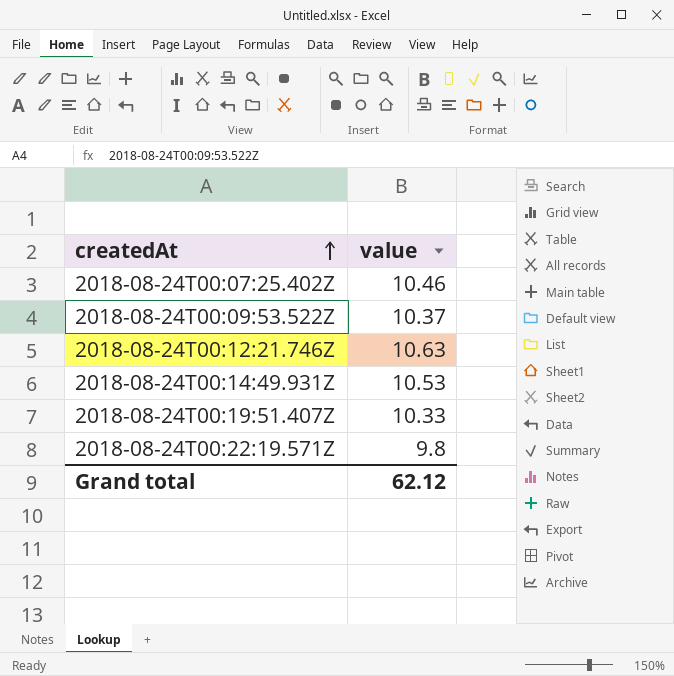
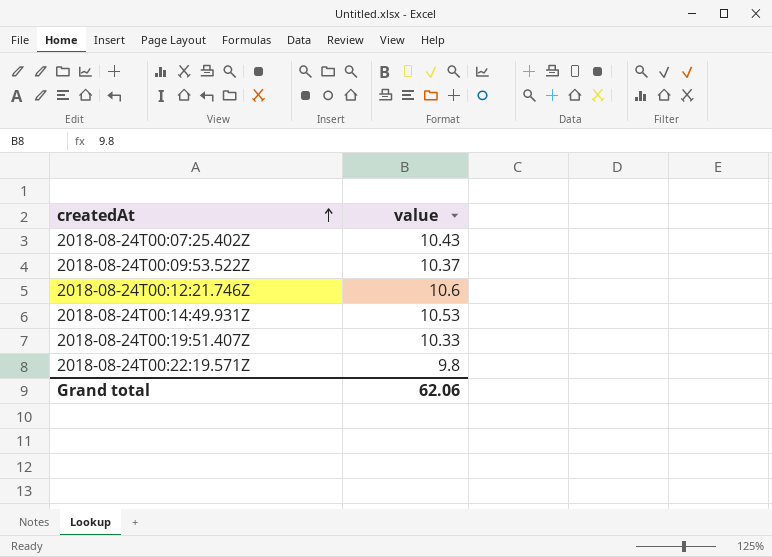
2018-08-24T00:07:25.402Z | value: 10.46 -> 10.43
2018-08-24T00:12:21.746Z | value: 10.63 -> 10.6
Grand total | value: 62.12 -> 62.06

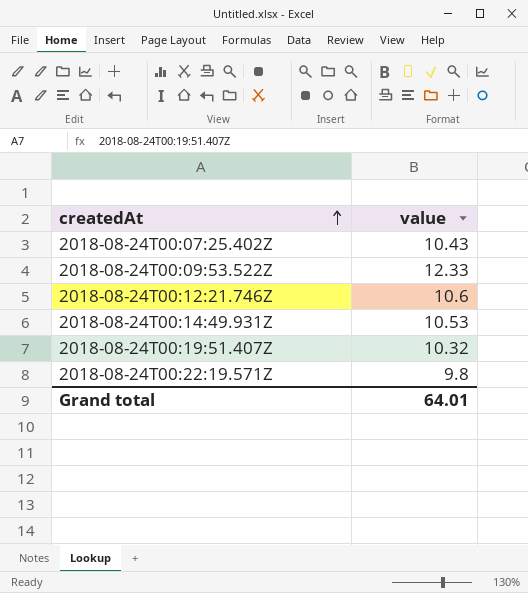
2018-08-24T00:09:53.522Z | value: 10.37 -> 12.33
2018-08-24T00:19:51.407Z | value: 10.33 -> 10.32
Grand total | value: 62.06 -> 64.01

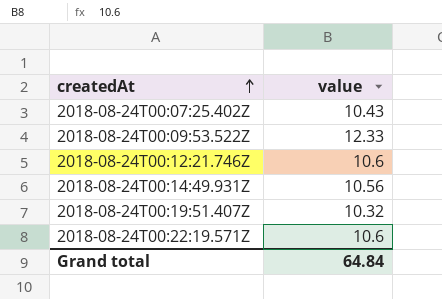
2018-08-24T00:14:49.931Z | value: 10.53 -> 10.56
2018-08-24T00:22:19.571Z | value: 9.8 -> 10.6
Grand total | value: 64.01 -> 64.84

